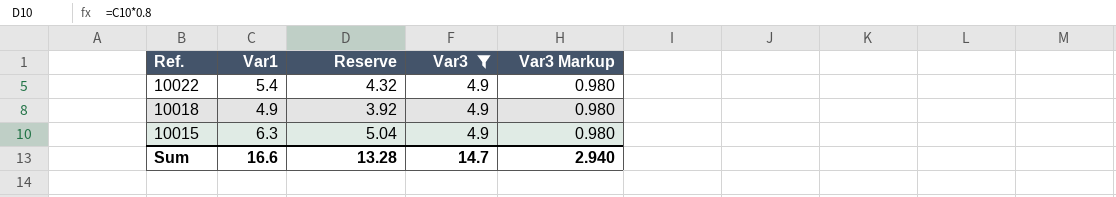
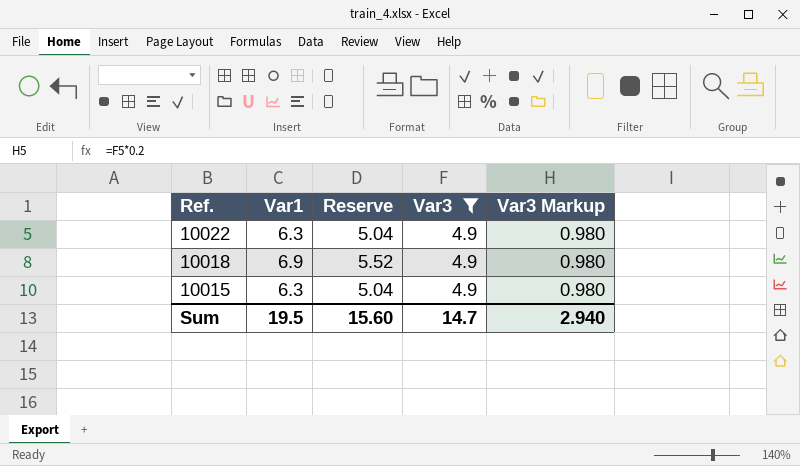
10022 | Var1: 5.4 -> 6.3
10022 | Reserve: 4.32 -> 5.04
10018 | Var1: 4.9 -> 6.9
10018 | Reserve: 3.92 -> 5.52
Sum | Var1: 16.6 -> 19.5
Sum | Reserve: 13.28 -> 15.60

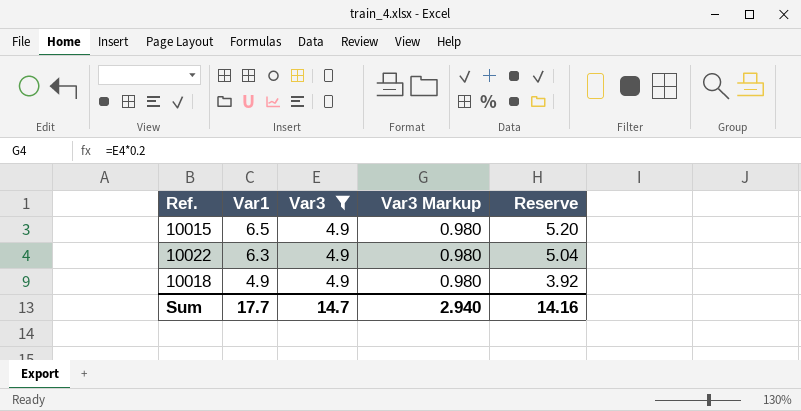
row order: Ref. descending -> Var1 descending
column Reserve | position: 3 -> 5
10015 | Var1: 6.3 -> 6.5
10015 | Reserve: 5.04 -> 5.20
10018 | Var1: 6.9 -> 4.9
10018 | Reserve: 5.52 -> 3.92
Sum | Var1: 19.5 -> 17.7
Sum | Reserve: 15.60 -> 14.16

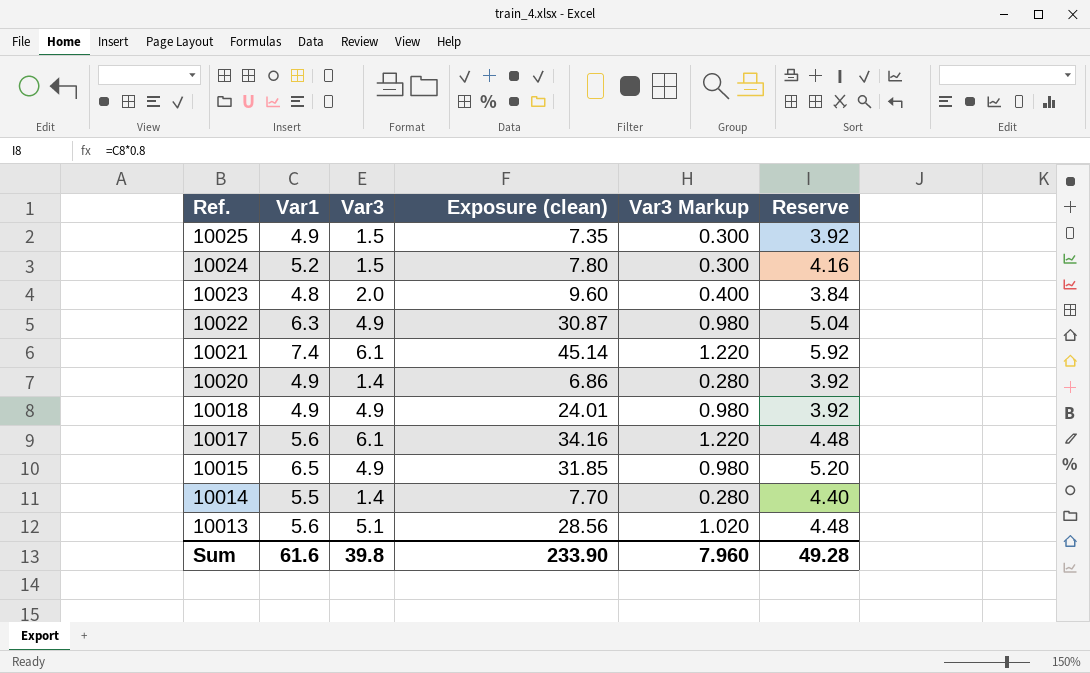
filter: Var3 = 4.9 -> none
row order: Var1 descending -> Ref. descending
column Exposure (clean) | formula: none -> [Var1] * [Var3]
Sum | Var1: 17.7 -> 61.6
Sum | Var3: 14.7 -> 39.8
Sum | Var3 Markup: 2.940 -> 7.960
Sum | Reserve: 14.16 -> 49.28

